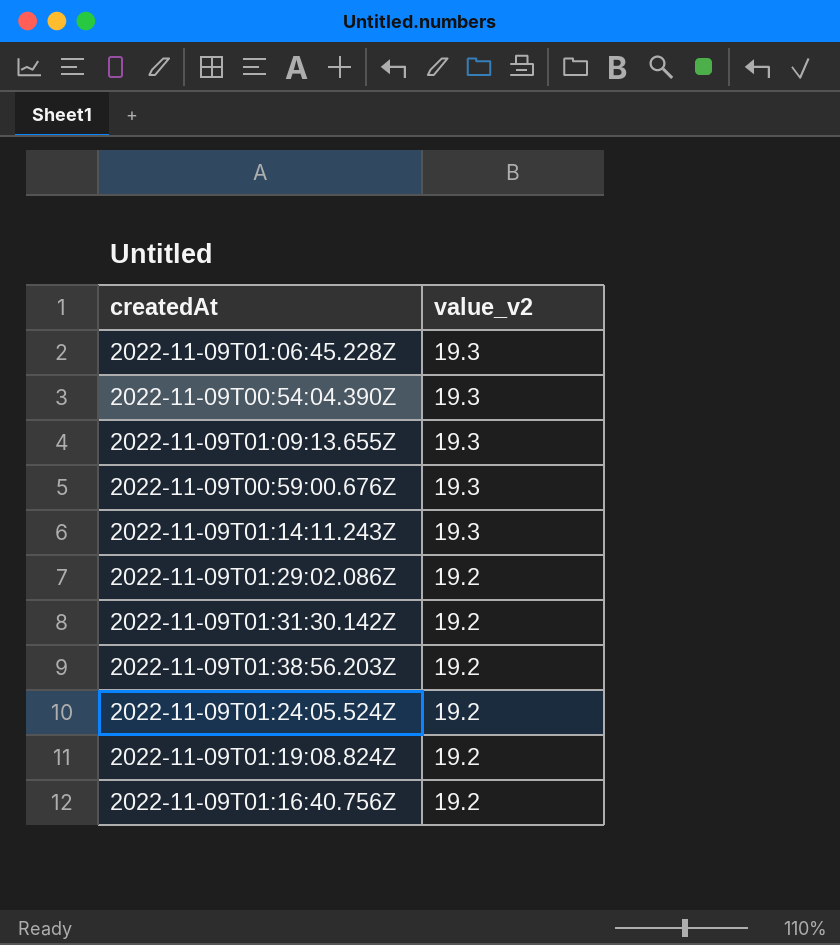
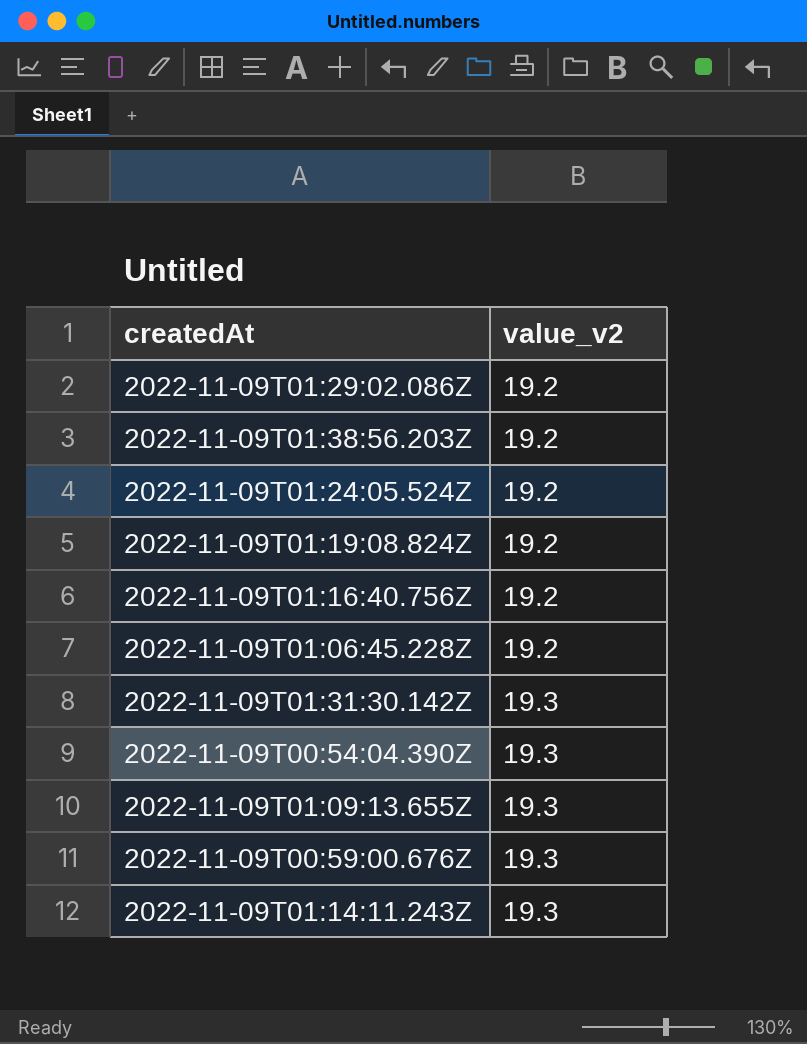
row order: value_v2 descending -> value_v2 ascending
2022-11-09T01:06:45.228Z | value_v2: 19.3 -> 19.2
2022-11-09T01:31:30.142Z | value_v2: 19.2 -> 19.3

